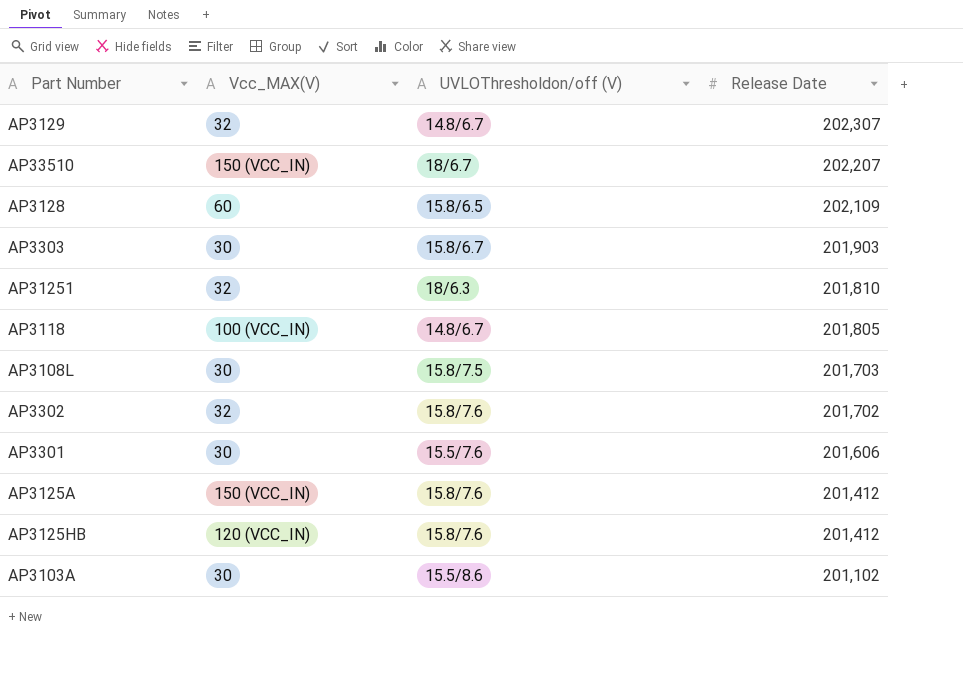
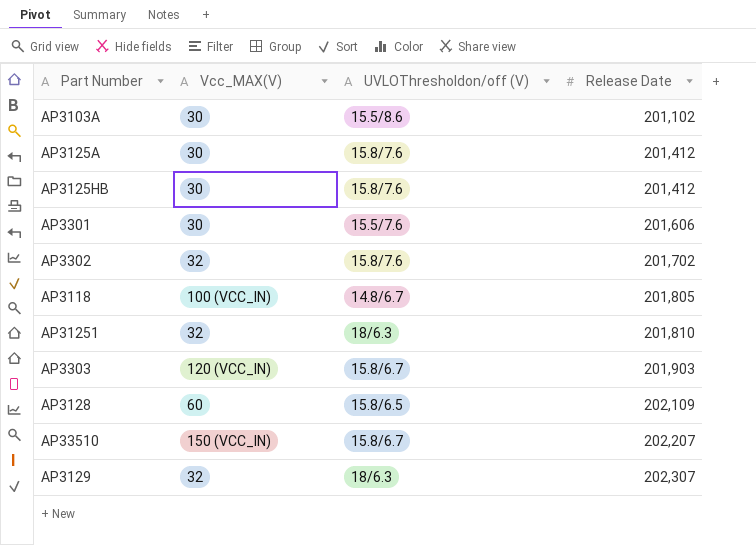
row order: Release Date descending -> Release Date ascending
row AP3108L: 30 | 15.8/7.5 | 201,703 -> none
AP3125A | Vcc_MAX(V): 150 (VCC_IN) -> 30
AP3125HB | Vcc_MAX(V): 120 (VCC_IN) -> 30
AP3303 | Vcc_MAX(V): 30 -> 120 (VCC_IN)
AP33510 | UVLOThresholdon/off (V): 18/6.7 -> 15.8/6.7
AP3129 | UVLOThresholdon/off (V): 14.8/6.7 -> 18/6.3

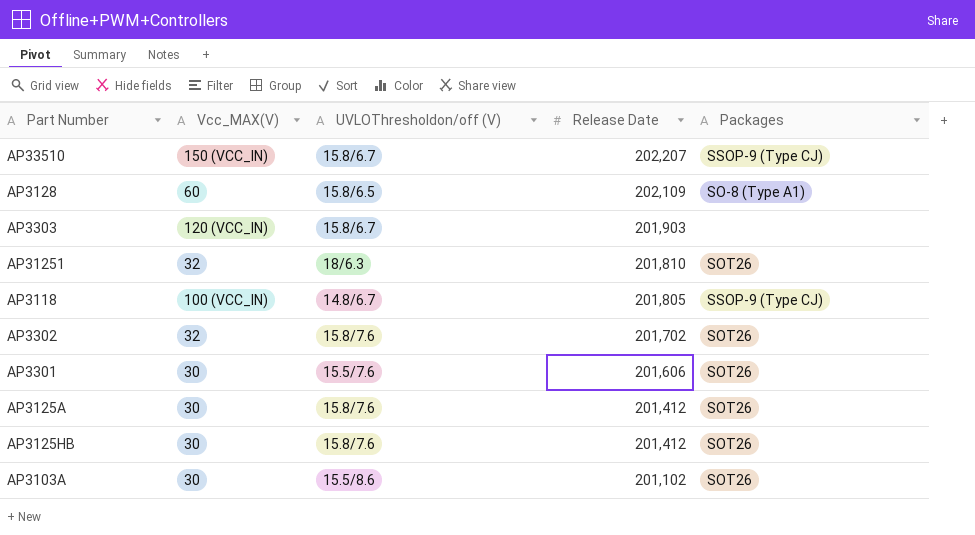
row order: Release Date ascending -> Release Date descending
column Packages | position: none -> 5
row AP3129: 32 | 18/6.3 | 202,307 -> none

